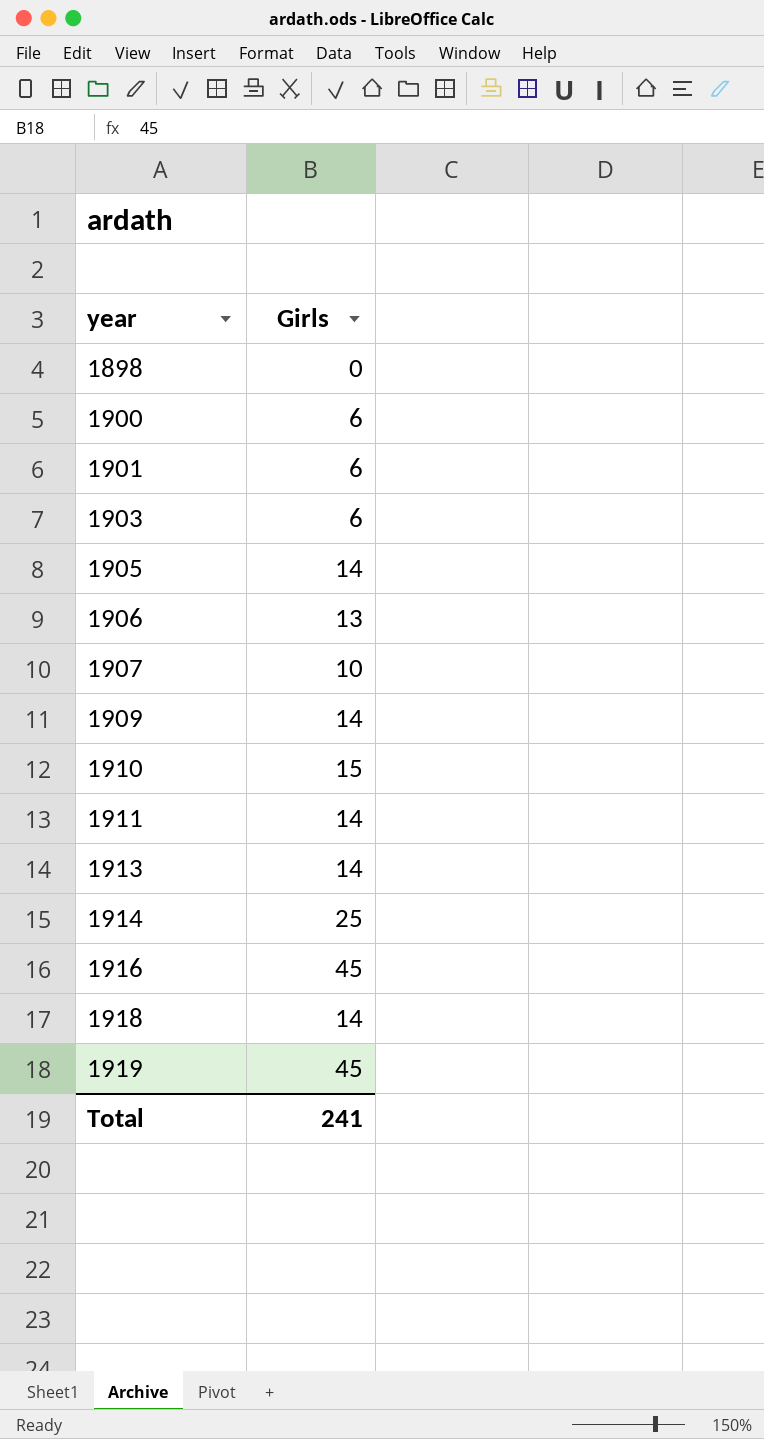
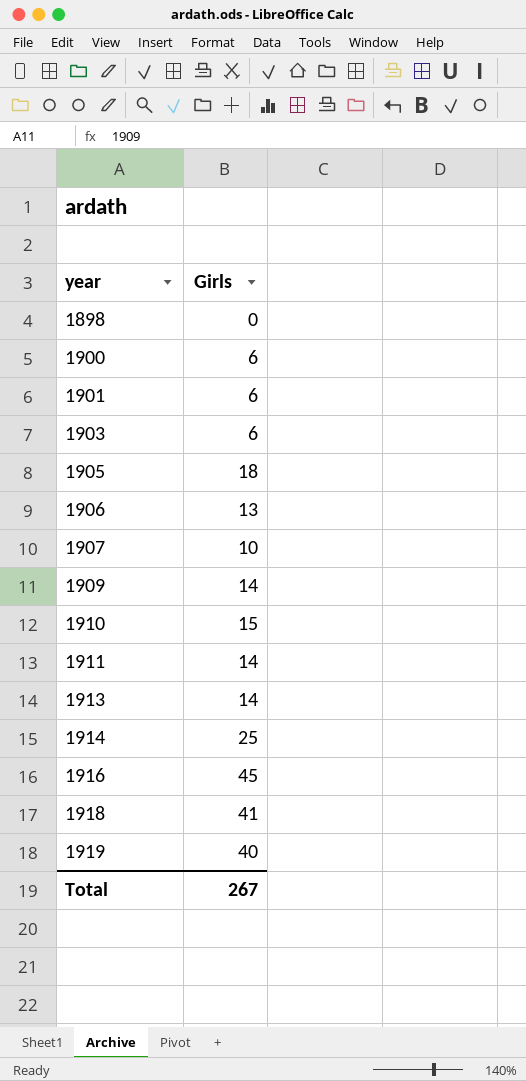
1905 | Girls: 14 -> 18
1918 | Girls: 14 -> 41
1919 | Girls: 45 -> 40
Total | Girls: 241 -> 267

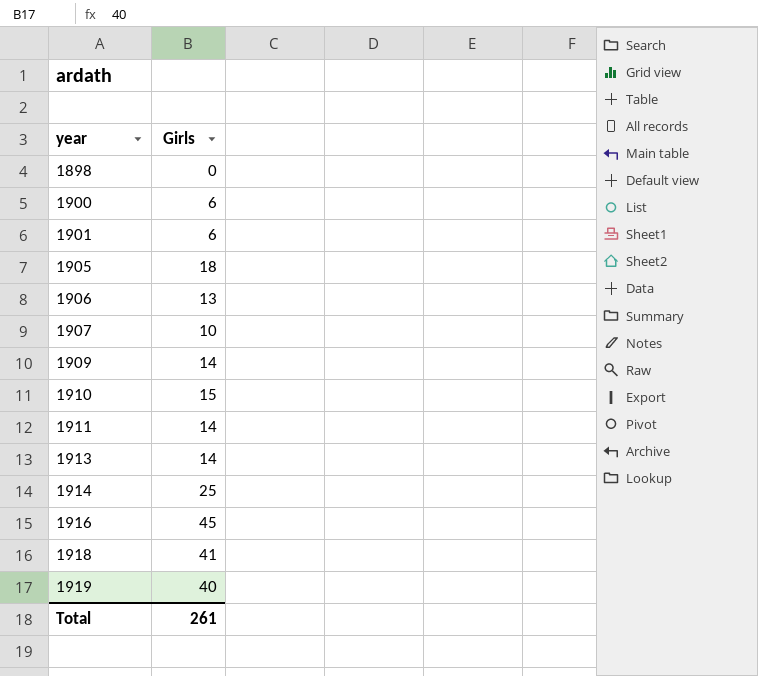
row 1903: 6 -> none
Total | Girls: 267 -> 261

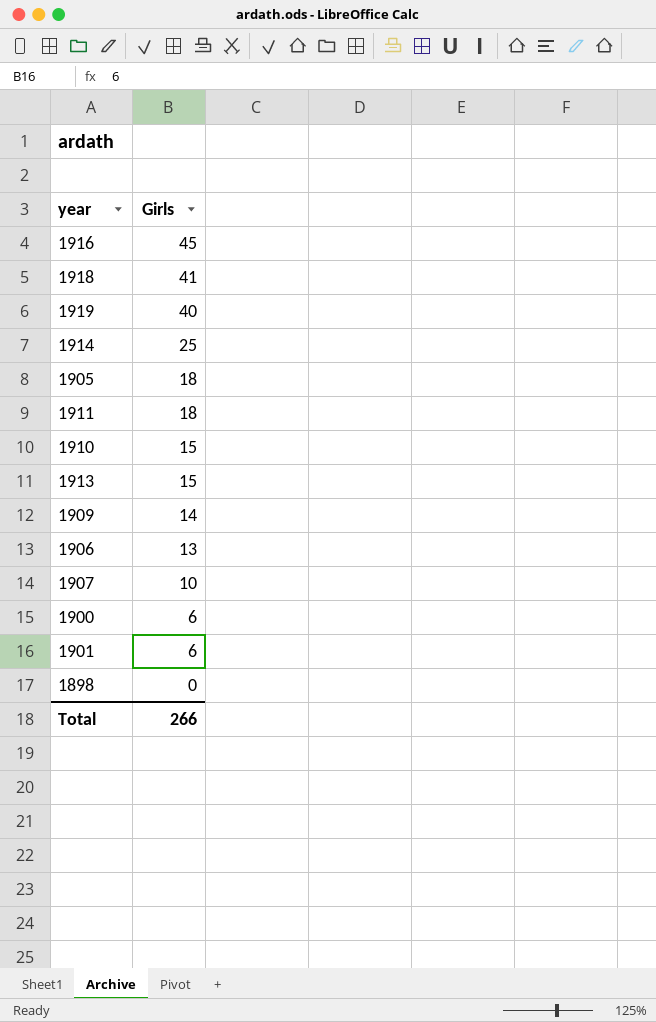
row order: year ascending -> Girls descending
1911 | Girls: 14 -> 18
1913 | Girls: 14 -> 15
Total | Girls: 261 -> 266

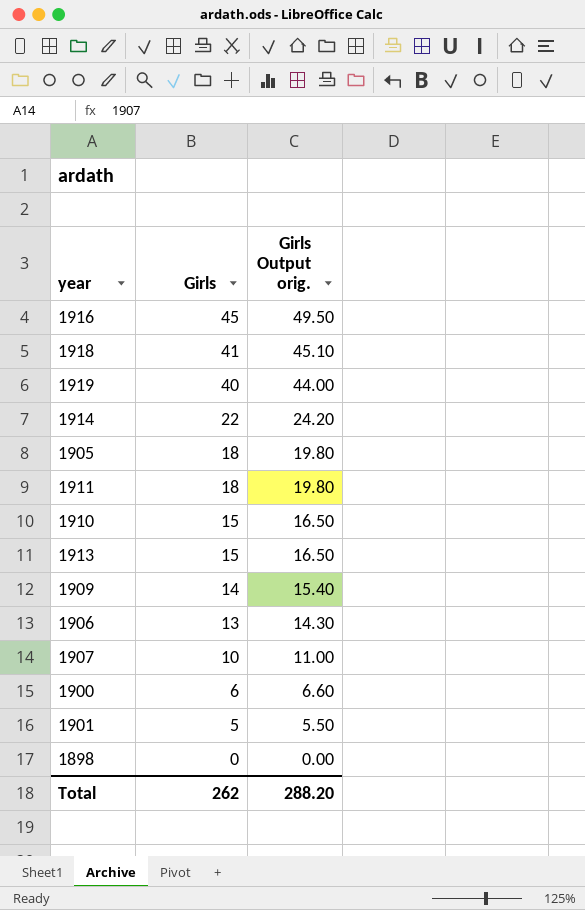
column Girls Output orig. | formula: none -> [Girls] * 1.1
1914 | Girls: 25 -> 22
1901 | Girls: 6 -> 5
Total | Girls: 266 -> 262

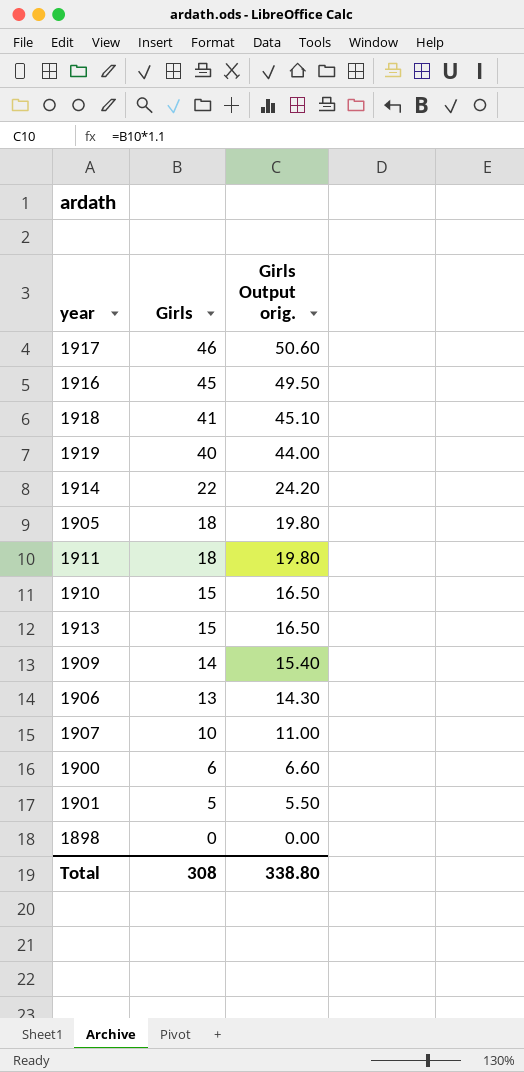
row 1917: none -> 46 | 50.60
Total | Girls: 262 -> 308
Total | Girls Output orig.: 288.20 -> 338.80

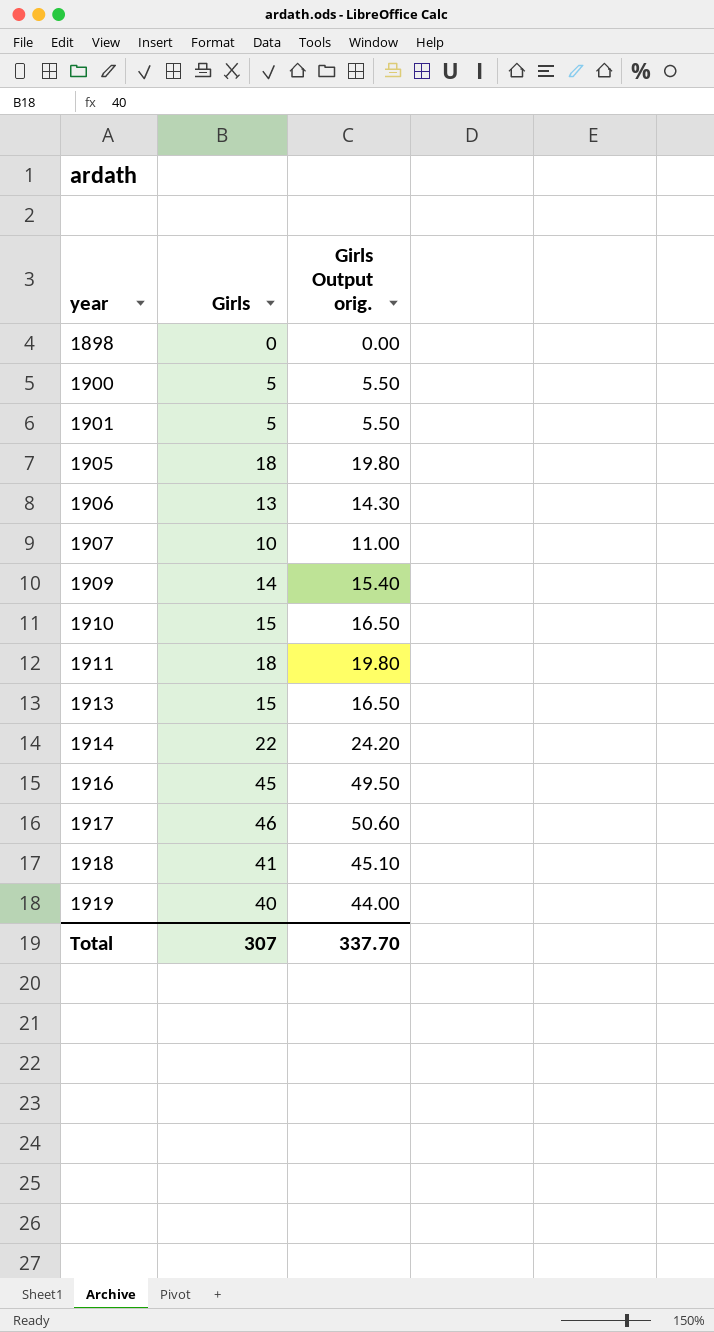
row order: Girls descending -> year ascending
1900 | Girls: 6 -> 5
1900 | Girls Output orig.: 6.60 -> 5.50
Total | Girls: 308 -> 307
Total | Girls Output orig.: 338.80 -> 337.70

